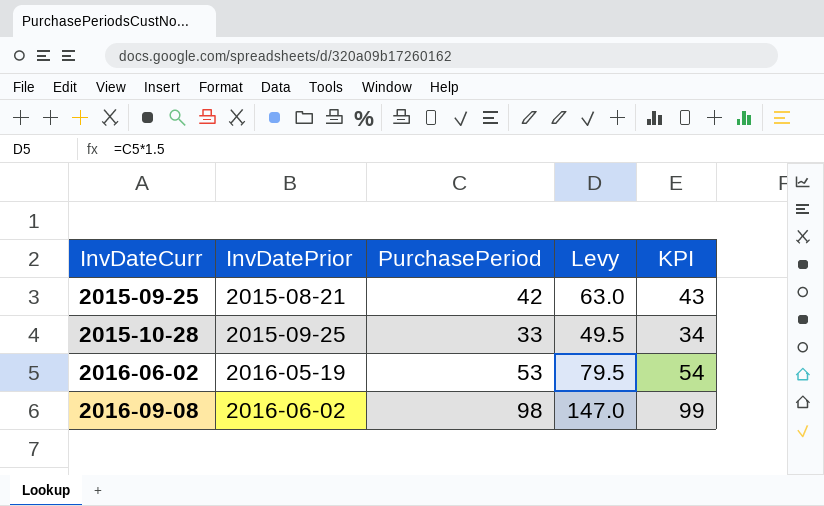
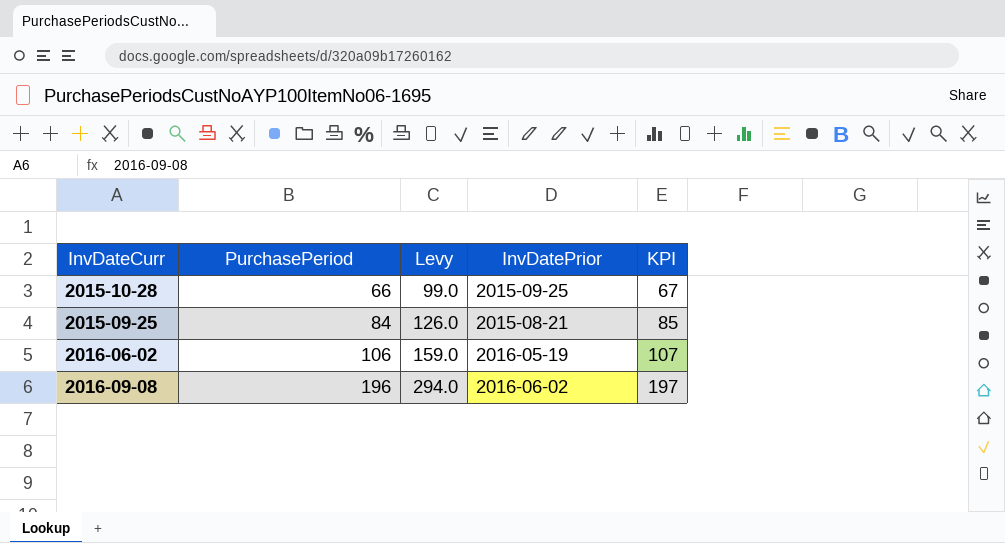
row order: InvDateCurr ascending -> PurchasePeriod ascending
column InvDatePrior | position: 2 -> 4
2015-10-28 | PurchasePeriod: 33 -> 66
2015-10-28 | Levy: 49.5 -> 99.0
2015-10-28 | KPI: 34 -> 67
2015-09-25 | PurchasePeriod: 42 -> 84
2015-09-25 | Levy: 63.0 -> 126.0
2015-09-25 | KPI: 43 -> 85
2016-06-02 | PurchasePeriod: 53 -> 106
2016-06-02 | Levy: 79.5 -> 159.0
2016-06-02 | KPI: 54 -> 107
2016-09-08 | PurchasePeriod: 98 -> 196
2016-09-08 | Levy: 147.0 -> 294.0
2016-09-08 | KPI: 99 -> 197

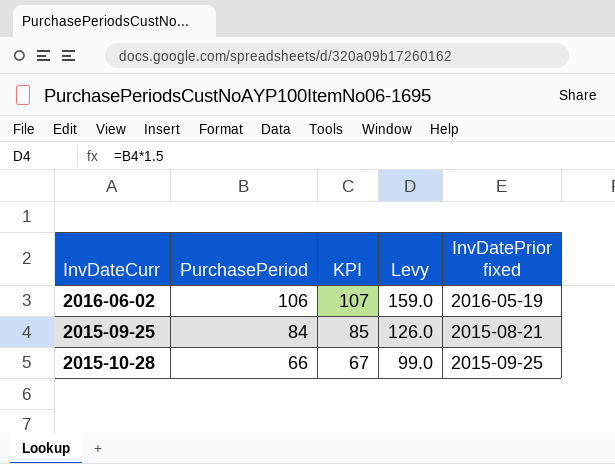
row order: PurchasePeriod ascending -> PurchasePeriod descending
column KPI | position: 5 -> 3
column name: InvDatePrior -> InvDatePrior fixed
row 2016-09-08: 196 | 294.0 | 2016-06-02 | 197 -> none

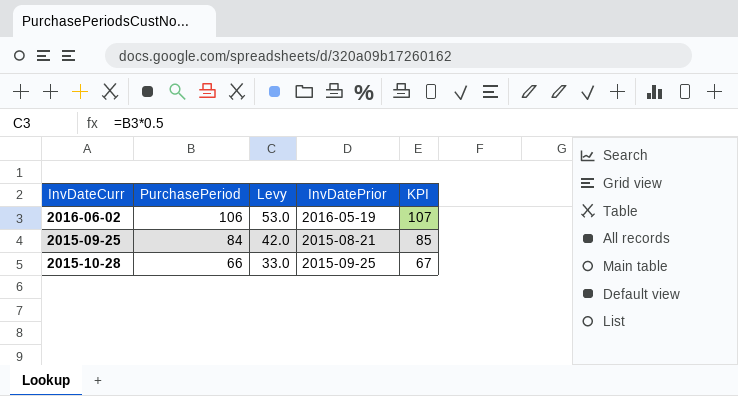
column Levy | formula: [PurchasePeriod] * 1.5 -> [PurchasePeriod] * 0.5
column name: InvDatePrior fixed -> InvDatePrior
column KPI | position: 3 -> 5

